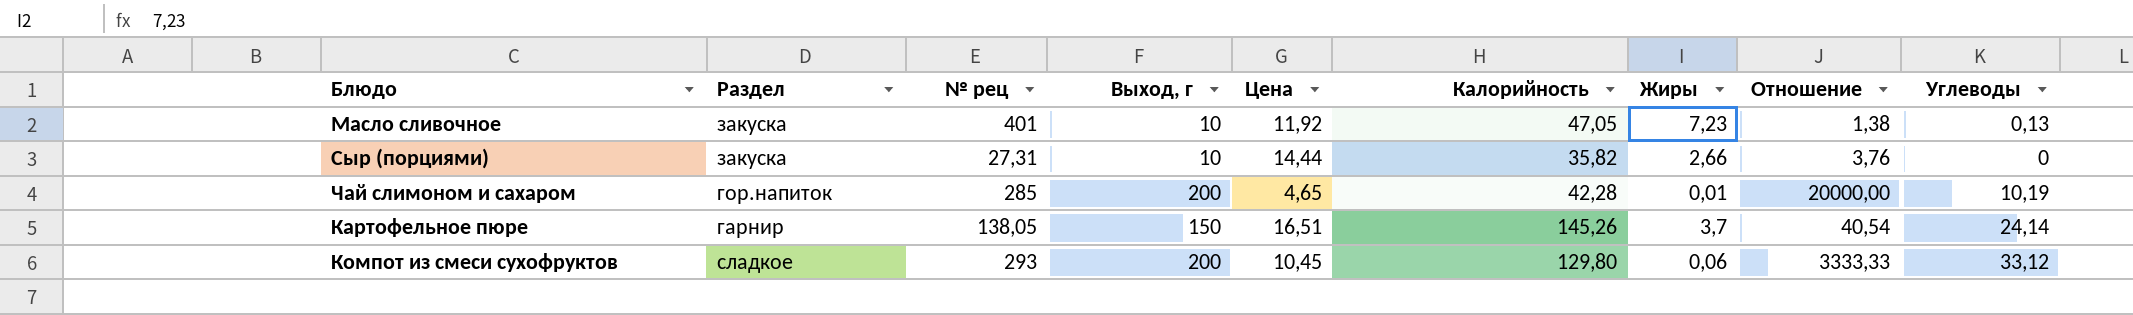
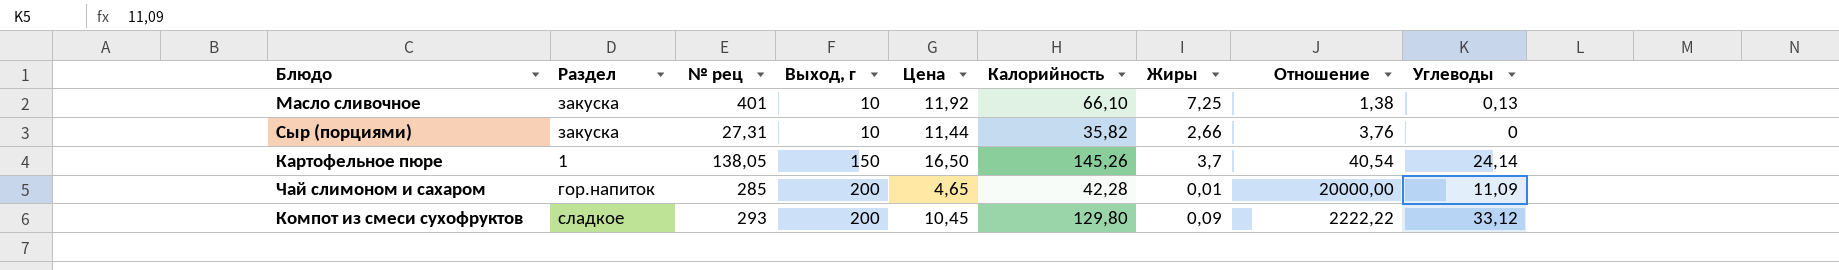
row order: none -> Выход, г ascending
Масло сливочное | Калорийность: 47,05 -> 66,10
Масло сливочное | Жиры: 7,23 -> 7,25
Сыр (порциями) | Цена: 14,44 -> 11,44
Картофельное пюре | Раздел: гарнир -> 1
Картофельное пюре | Цена: 16,51 -> 16,50
Чай слимоном и сахаром | Углеводы: 10,19 -> 11,09
Компот из смеси сухофруктов | Жиры: 0,06 -> 0,09
Компот из смеси сухофруктов | Отношение: 3333,33 -> 2222,22

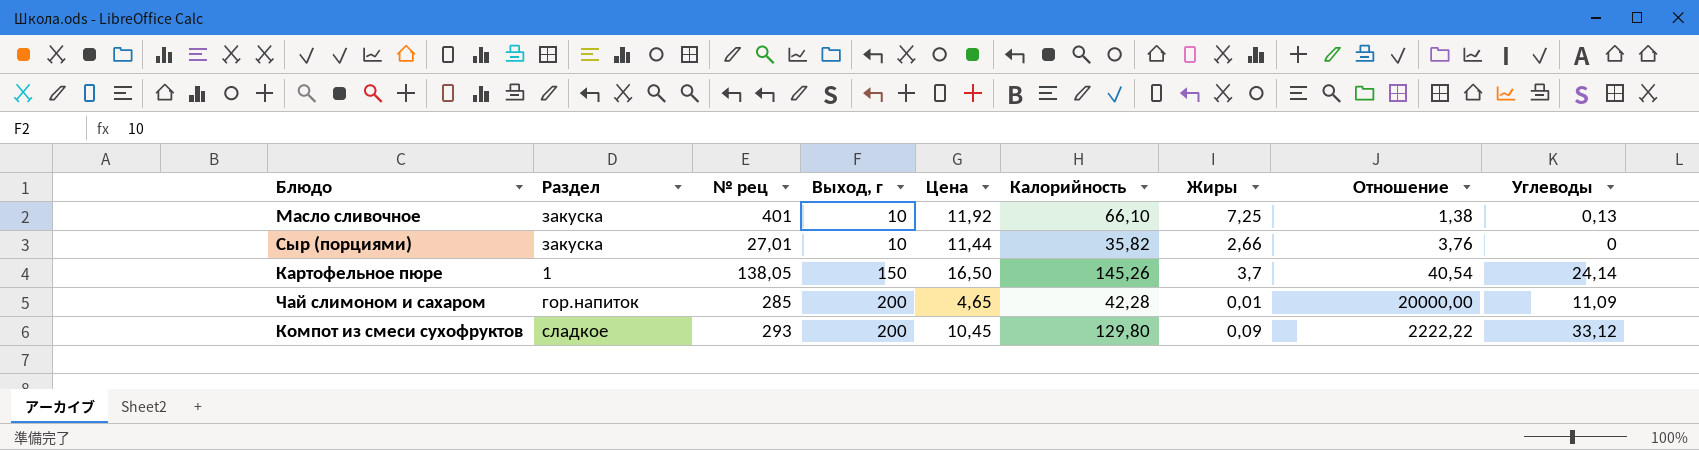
Сыр (порциями) | № рец: 27,31 -> 27,01

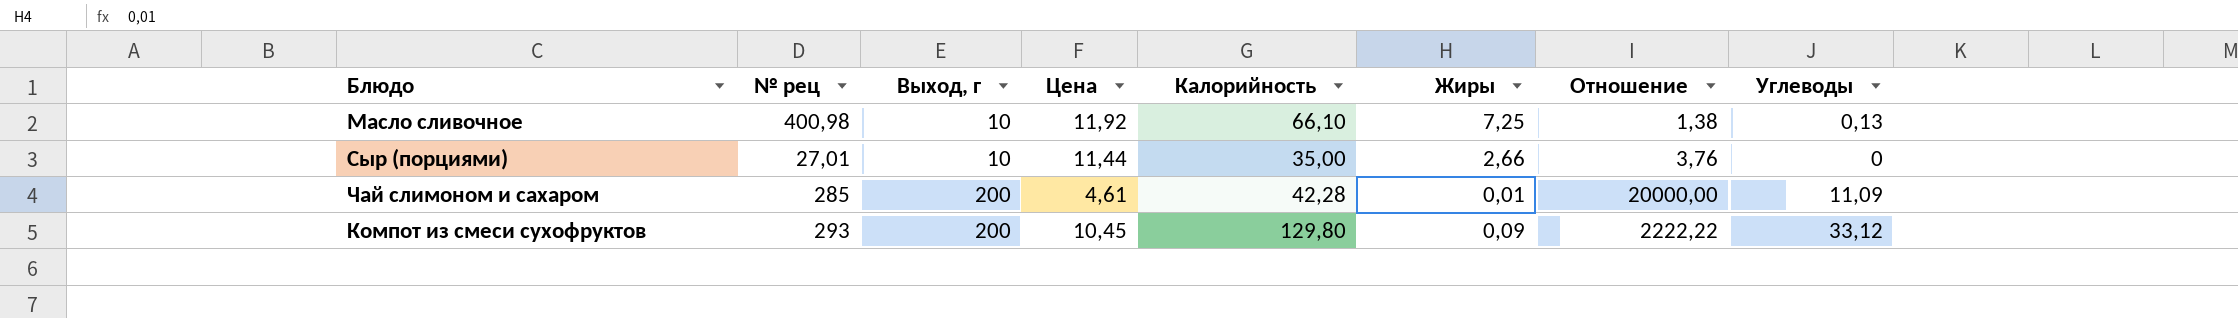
column Раздел | position: 2 -> none
row Картофельное пюре: 1 | 138,05 | 150 | 16,50 | 145,26 | 3,7 | 40,54 | 24,14 -> none
Масло сливочное | № рец: 401 -> 400,98
Сыр (порциями) | Калорийность: 35,82 -> 35,00
Чай слимоном и сахаром | Цена: 4,65 -> 4,61

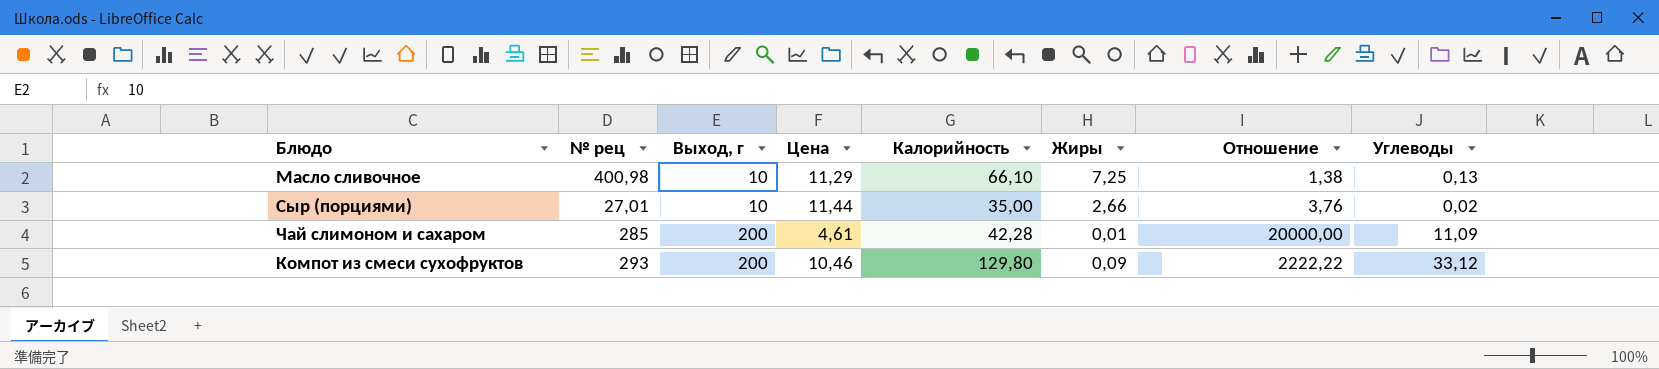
Масло сливочное | Цена: 11,92 -> 11,29
Сыр (порциями) | Углеводы: 0 -> 0,02
Компот из смеси сухофруктов | Цена: 10,45 -> 10,46

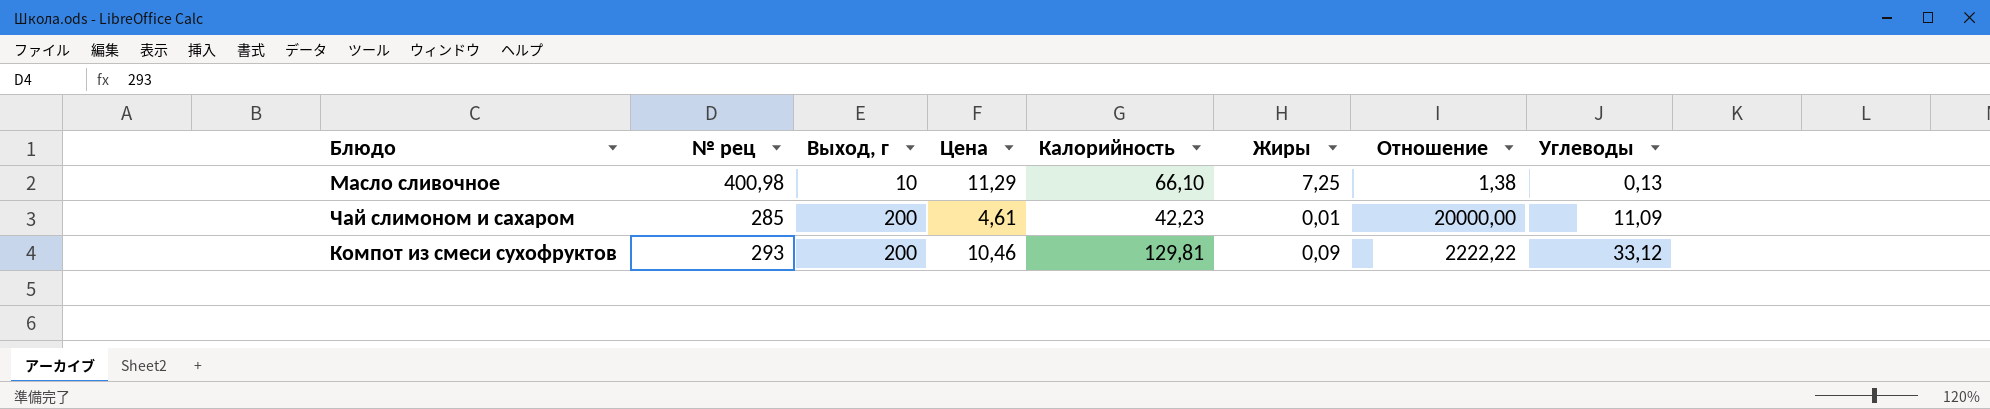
row Сыр (порциями): 27,01 | 10 | 11,44 | 35,00 | 2,66 | 3,76 | 0,02 -> none
Чай слимоном и сахаром | Калорийность: 42,28 -> 42,23
Компот из смеси сухофруктов | Калорийность: 129,80 -> 129,81

